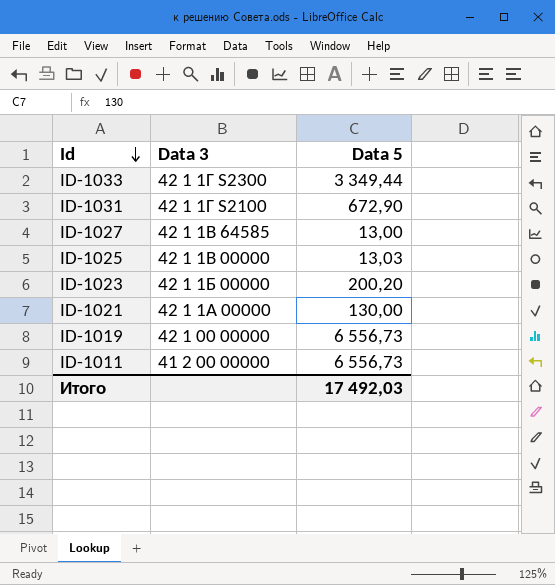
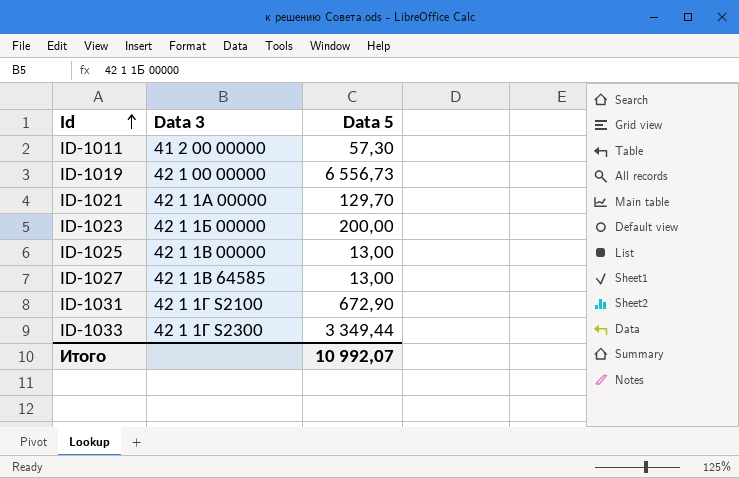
row order: Id descending -> Id ascending
ID-1011 | Data 5: 6 556,73 -> 57,30
ID-1021 | Data 5: 130,00 -> 129,70
ID-1023 | Data 5: 200,20 -> 200,00
ID-1025 | Data 5: 13,03 -> 13,00
Итого | Data 5: 17 492,03 -> 10 992,07

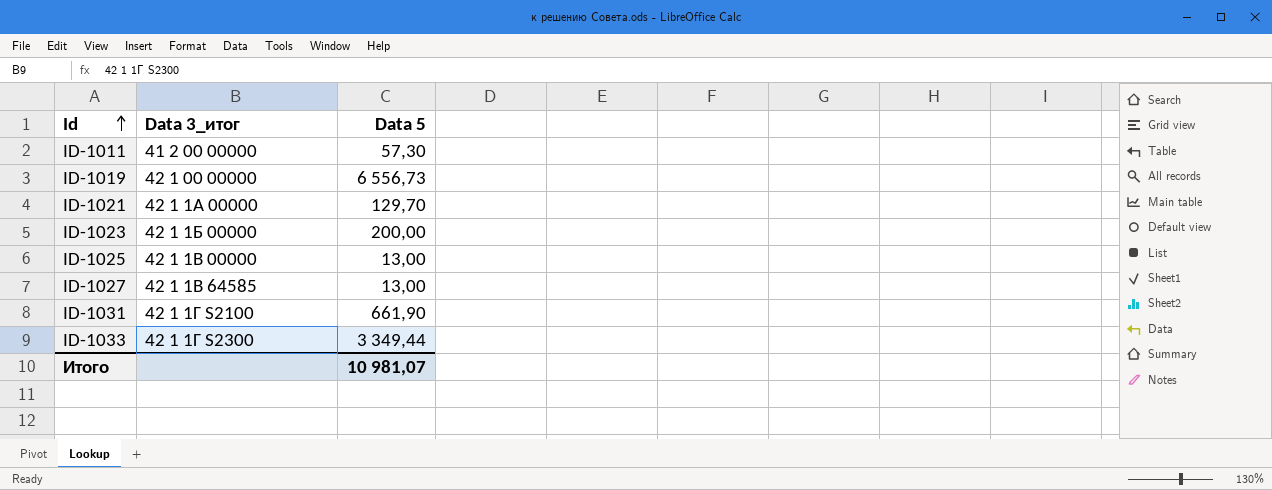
column name: Data 3 -> Data 3_итог
ID-1031 | Data 5: 672,90 -> 661,90
Итого | Data 5: 10 992,07 -> 10 981,07

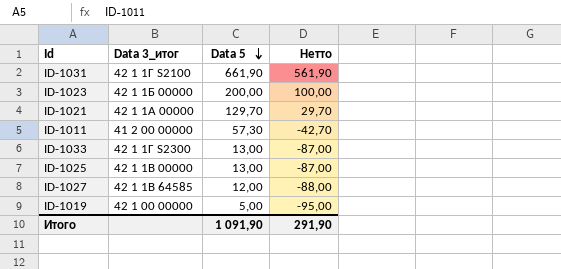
row order: Id ascending -> Data 5 descending
column Нетто | formula: none -> [Data 5] - 100
ID-1033 | Data 5: 3 349,44 -> 13,00
ID-1027 | Data 5: 13,00 -> 12,00
ID-1019 | Data 5: 6 556,73 -> 5,00
Итого | Data 5: 10 981,07 -> 1 091,90

